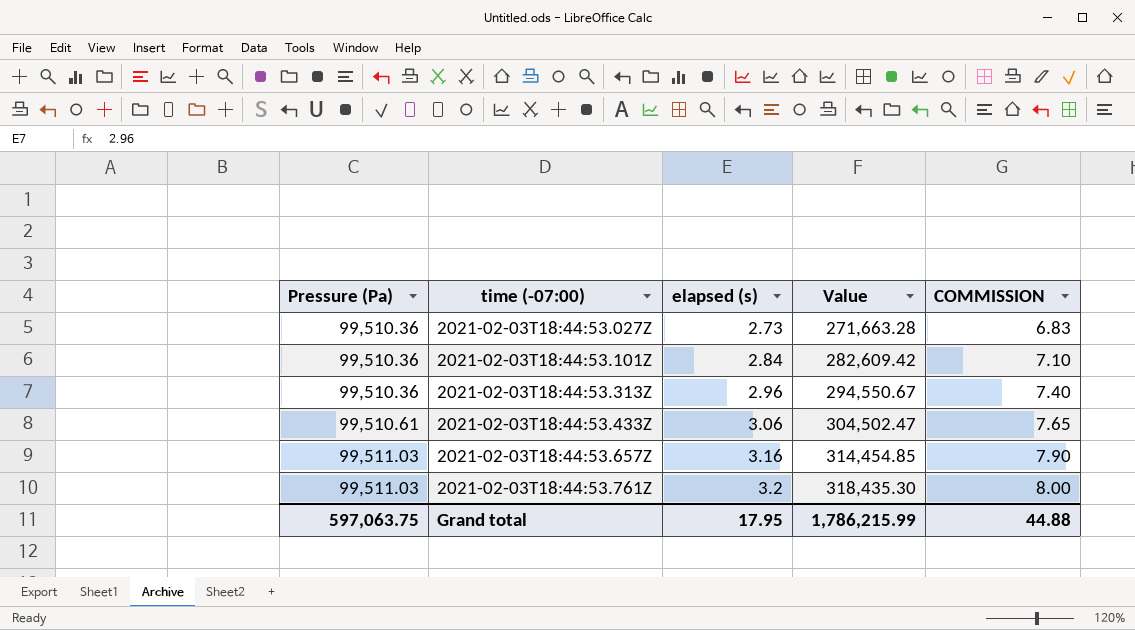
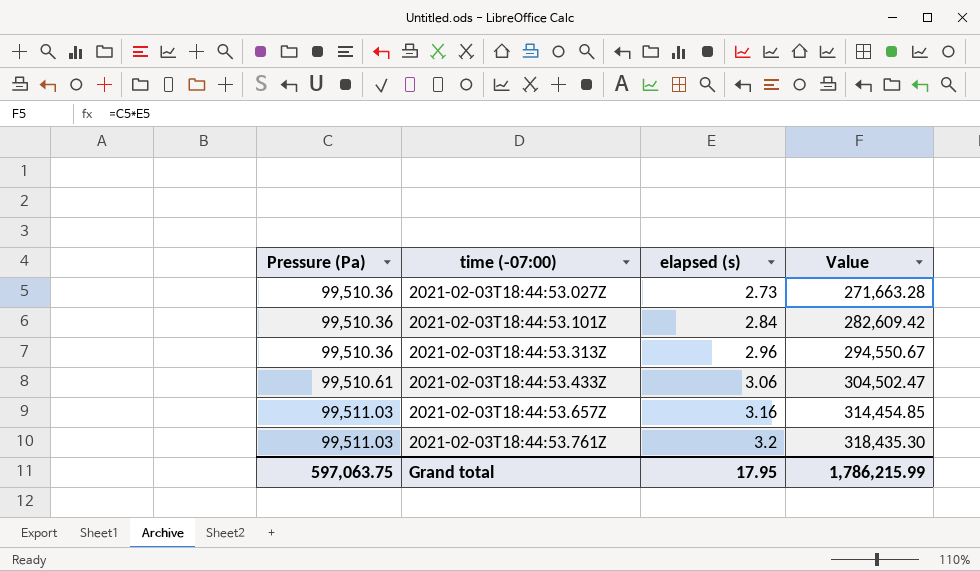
column COMMISSION | formula: [elapsed (s)] * 2.5 -> none

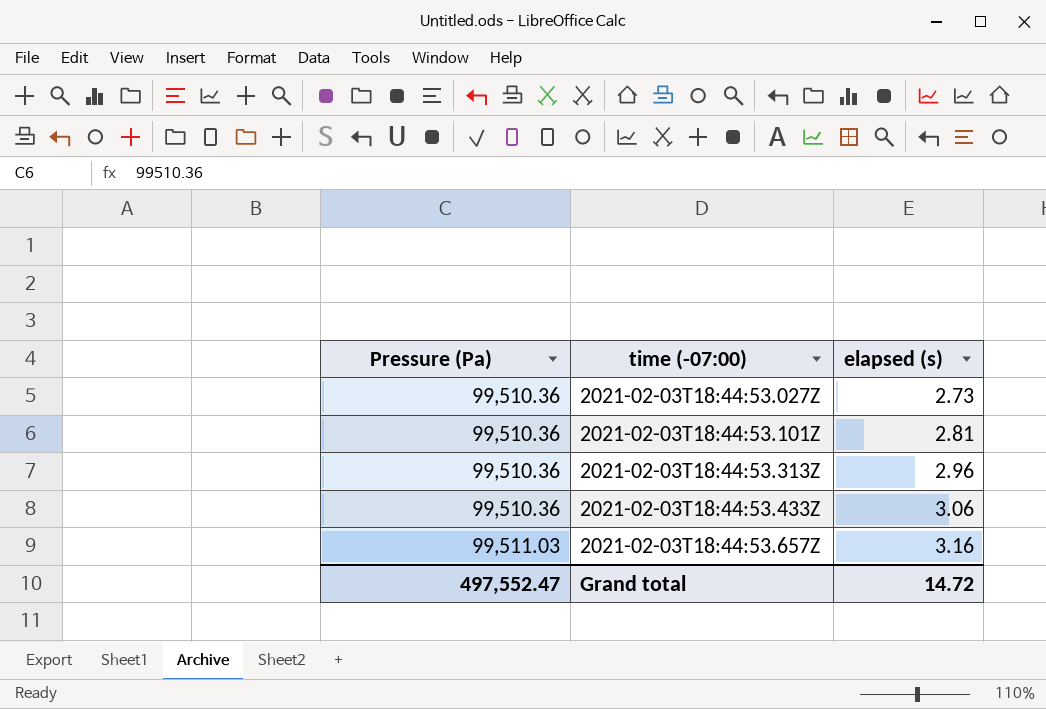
column Value | formula: [Pressure (Pa)] * [elapsed (s)] -> none
row 2021-02-03T18:44:53.761Z: 99,511.03 | 3.2 | 318,435.30 -> none
2021-02-03T18:44:53.101Z | elapsed (s): 2.84 -> 2.81
2021-02-03T18:44:53.433Z | Pressure (Pa): 99,510.61 -> 99,510.36
Grand total | Pressure (Pa): 597,063.75 -> 497,552.47
Grand total | elapsed (s): 17.95 -> 14.72

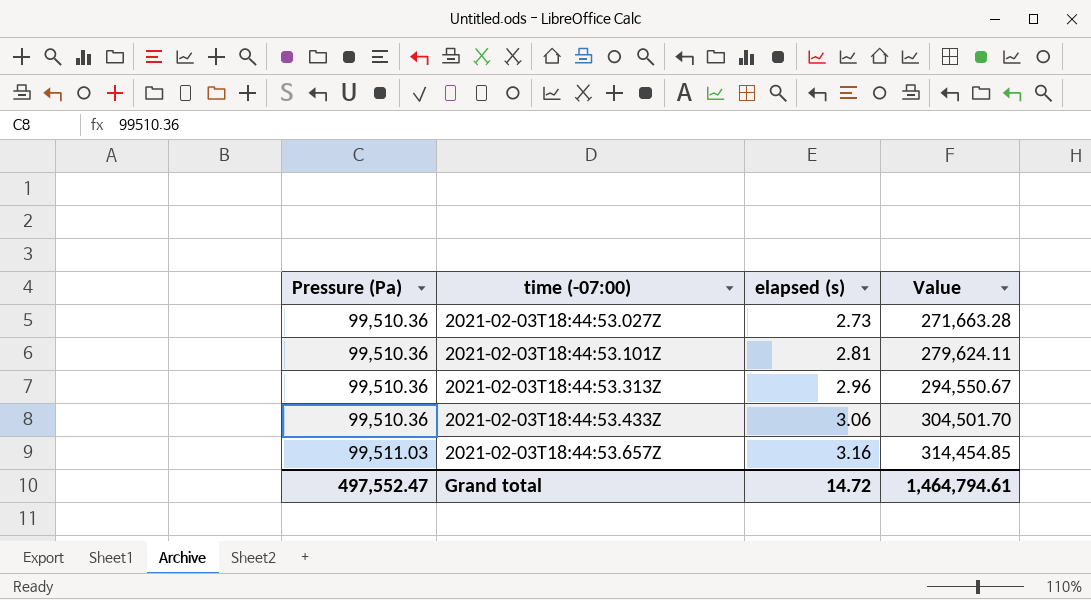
column Value | formula: none -> [Pressure (Pa)] * [elapsed (s)]

